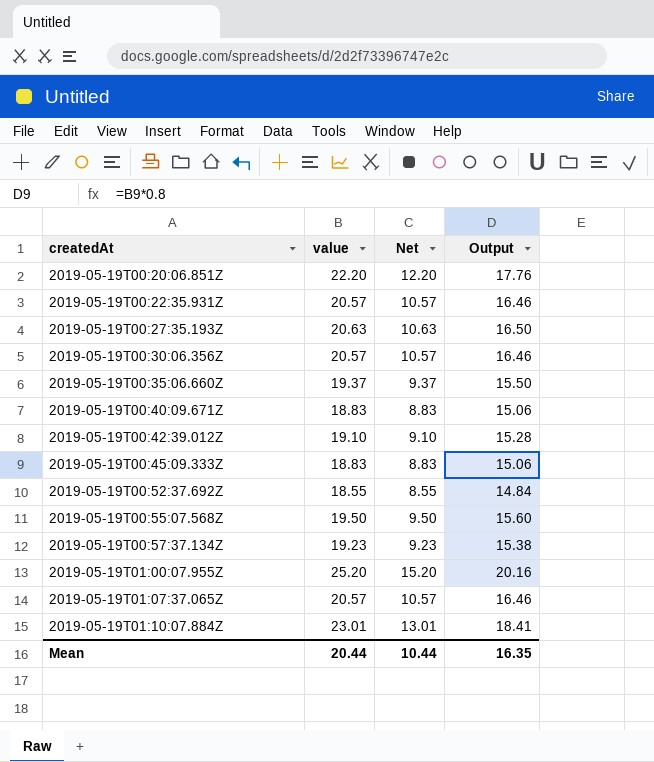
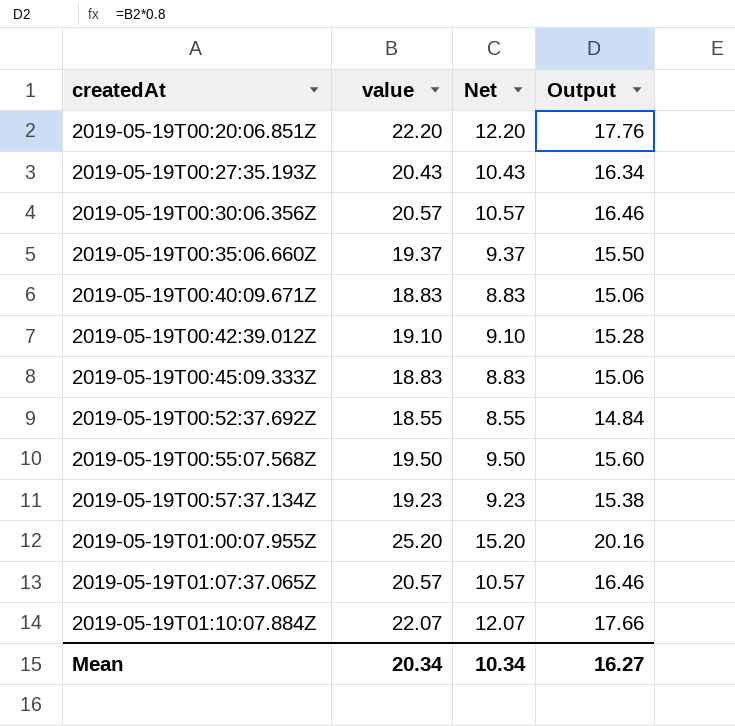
row 2019-05-19T00:22:35.931Z: 20.57 | 10.57 | 16.46 -> none
2019-05-19T00:27:35.193Z | value: 20.63 -> 20.43
2019-05-19T00:27:35.193Z | Net: 10.63 -> 10.43
2019-05-19T00:27:35.193Z | Output: 16.50 -> 16.34
2019-05-19T01:10:07.884Z | value: 23.01 -> 22.07
2019-05-19T01:10:07.884Z | Net: 13.01 -> 12.07
2019-05-19T01:10:07.884Z | Output: 18.41 -> 17.66
Mean | value: 20.44 -> 20.34
Mean | Net: 10.44 -> 10.34
Mean | Output: 16.35 -> 16.27

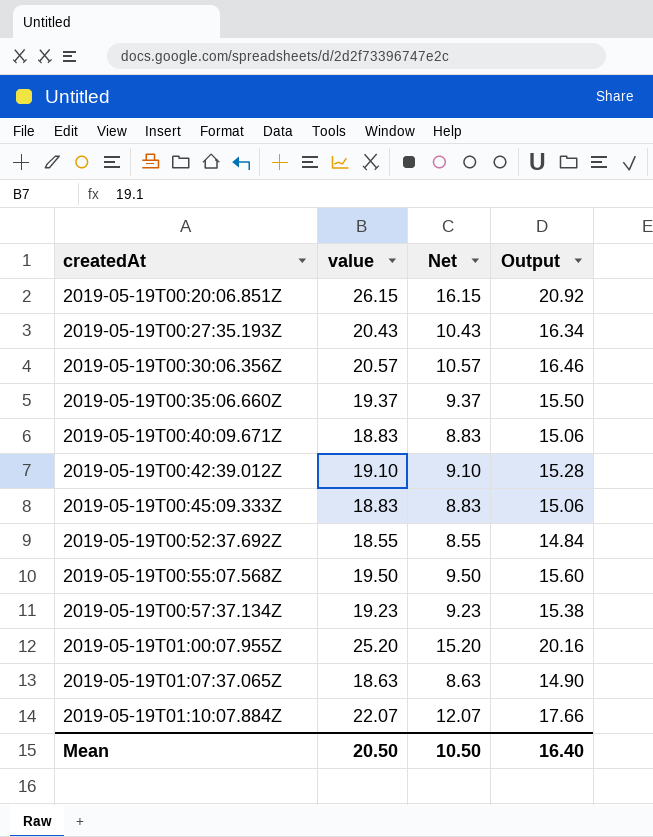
2019-05-19T00:20:06.851Z | value: 22.20 -> 26.15
2019-05-19T00:20:06.851Z | Net: 12.20 -> 16.15
2019-05-19T00:20:06.851Z | Output: 17.76 -> 20.92
2019-05-19T01:07:37.065Z | value: 20.57 -> 18.63
2019-05-19T01:07:37.065Z | Net: 10.57 -> 8.63
2019-05-19T01:07:37.065Z | Output: 16.46 -> 14.90
Mean | value: 20.34 -> 20.50
Mean | Net: 10.34 -> 10.50
Mean | Output: 16.27 -> 16.40

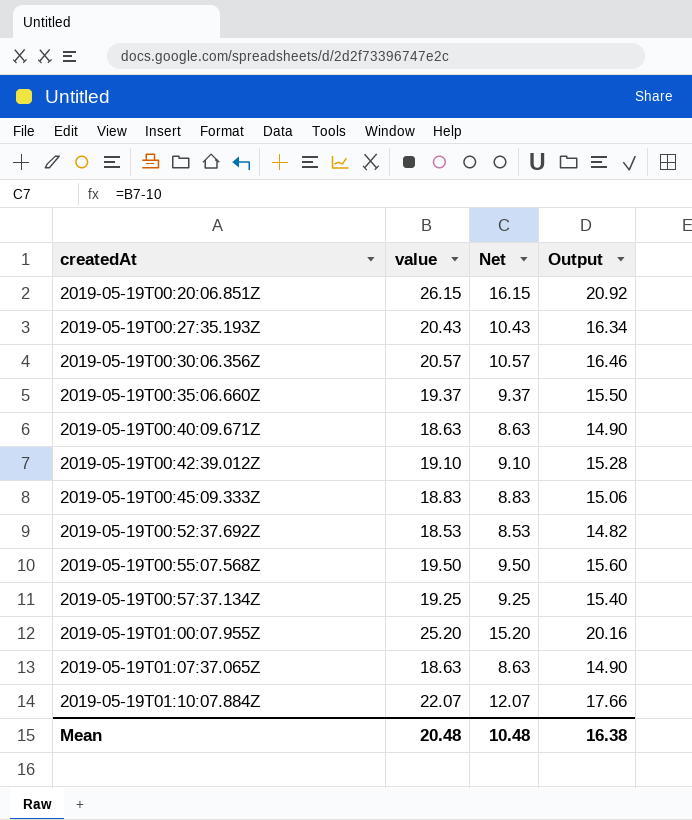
2019-05-19T00:40:09.671Z | value: 18.83 -> 18.63
2019-05-19T00:40:09.671Z | Net: 8.83 -> 8.63
2019-05-19T00:40:09.671Z | Output: 15.06 -> 14.90
2019-05-19T00:52:37.692Z | value: 18.55 -> 18.53
2019-05-19T00:52:37.692Z | Net: 8.55 -> 8.53
2019-05-19T00:52:37.692Z | Output: 14.84 -> 14.82
2019-05-19T00:57:37.134Z | value: 19.23 -> 19.25
2019-05-19T00:57:37.134Z | Net: 9.23 -> 9.25
2019-05-19T00:57:37.134Z | Output: 15.38 -> 15.40
Mean | value: 20.50 -> 20.48
Mean | Net: 10.50 -> 10.48
Mean | Output: 16.40 -> 16.38

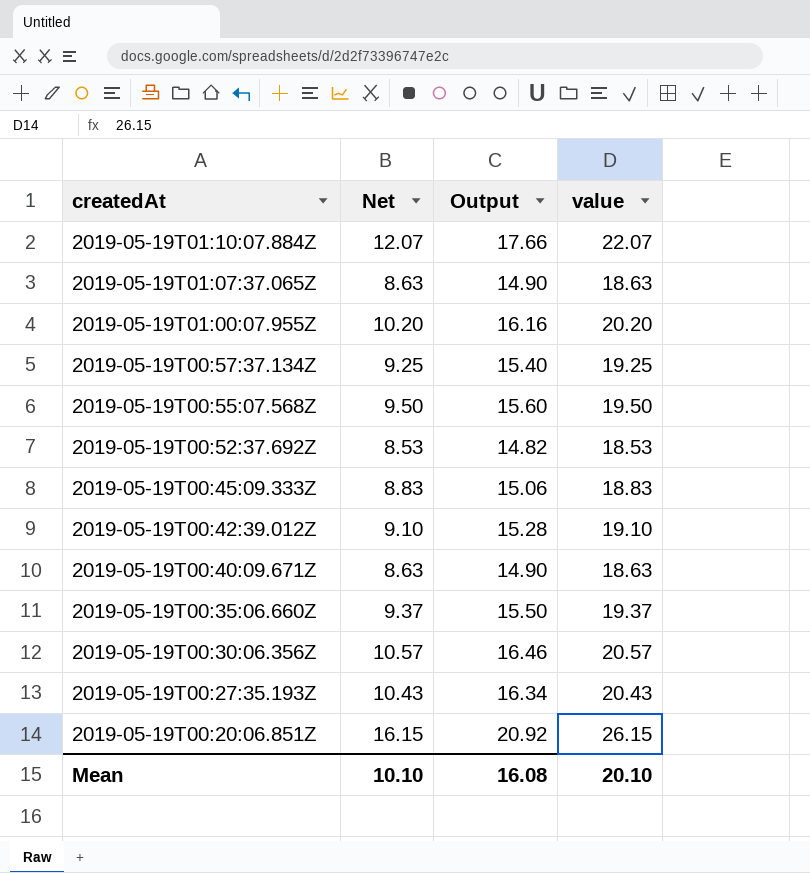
row order: createdAt ascending -> createdAt descending
column value | position: 2 -> 4
2019-05-19T01:00:07.955Z | Net: 15.20 -> 10.20
2019-05-19T01:00:07.955Z | Output: 20.16 -> 16.16
2019-05-19T01:00:07.955Z | value: 25.20 -> 20.20
Mean | Net: 10.48 -> 10.10
Mean | Output: 16.38 -> 16.08
Mean | value: 20.48 -> 20.10

